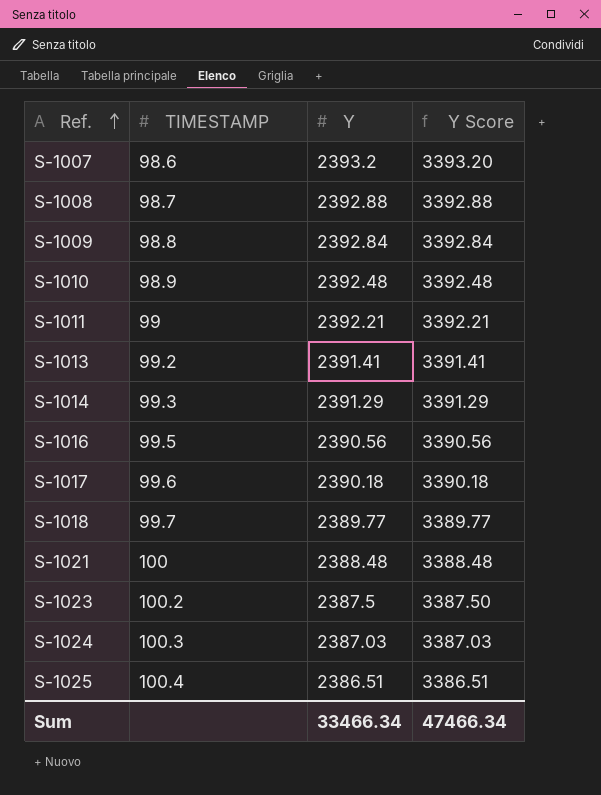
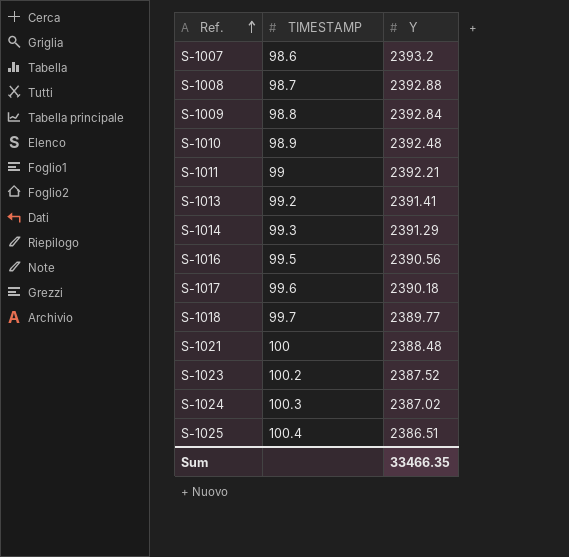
column Y Score | formula: [Y] + 1000 -> none
S-1023 | Y: 2387.5 -> 2387.52
S-1024 | Y: 2387.03 -> 2387.02
Sum | Y: 33466.34 -> 33466.35

